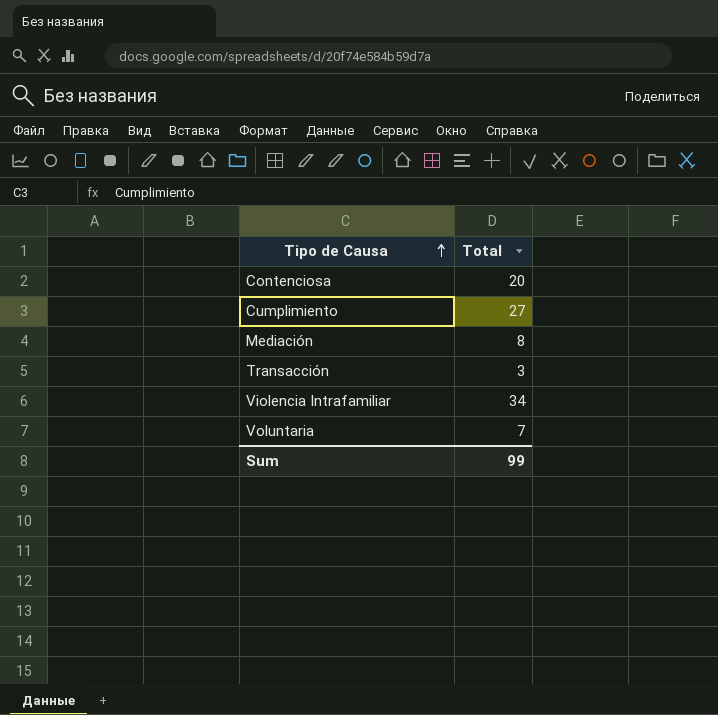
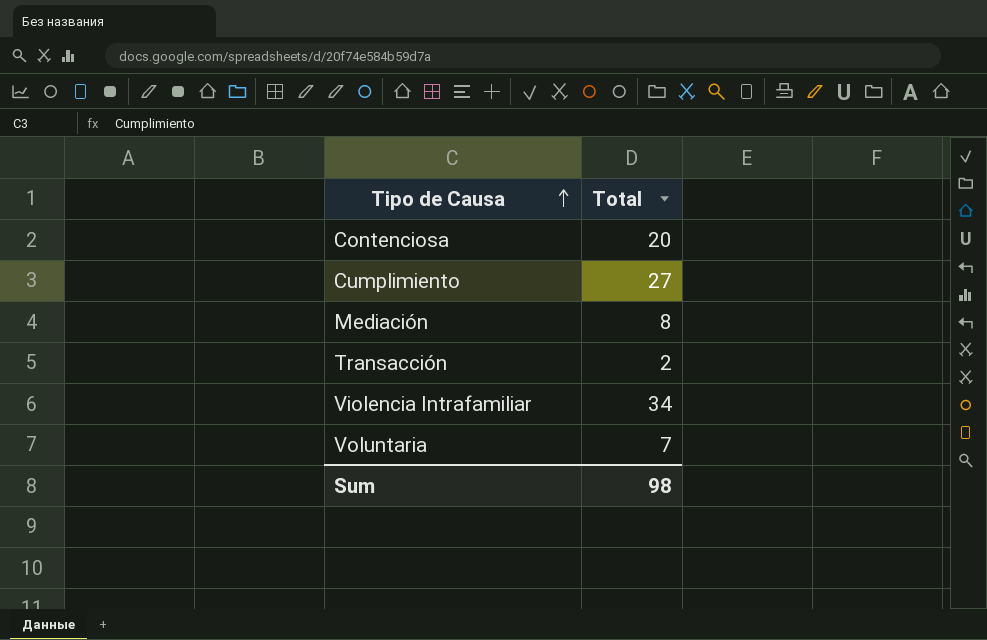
Transacción | Total: 3 -> 2
Sum | Total: 99 -> 98

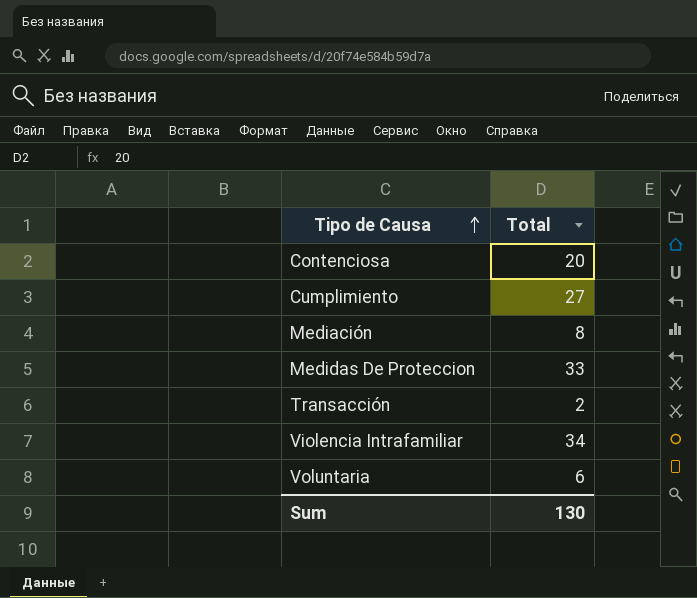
row Medidas De Proteccion: none -> 33
Voluntaria | Total: 7 -> 6
Sum | Total: 98 -> 130

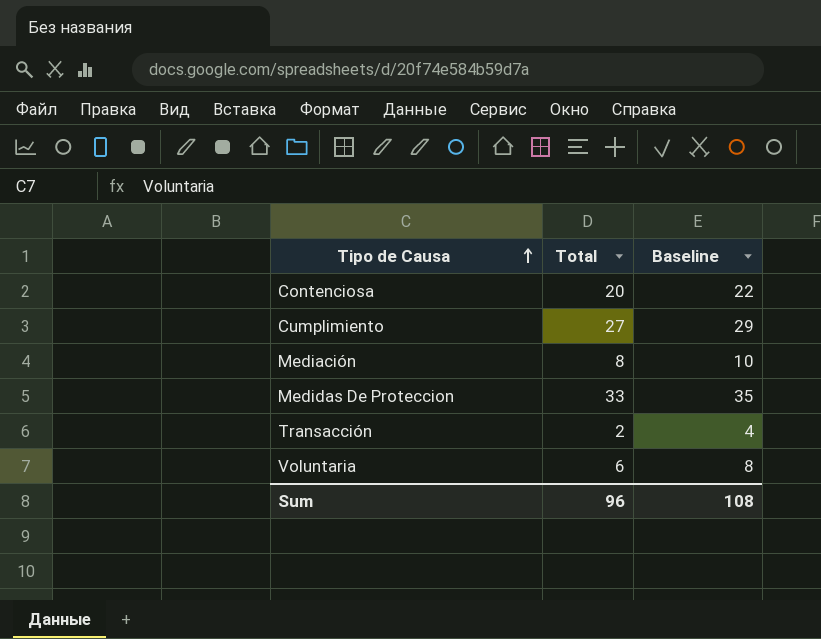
column Baseline | formula: none -> [Total] + 2
row Violencia Intrafamiliar: 34 -> none
Sum | Total: 130 -> 96

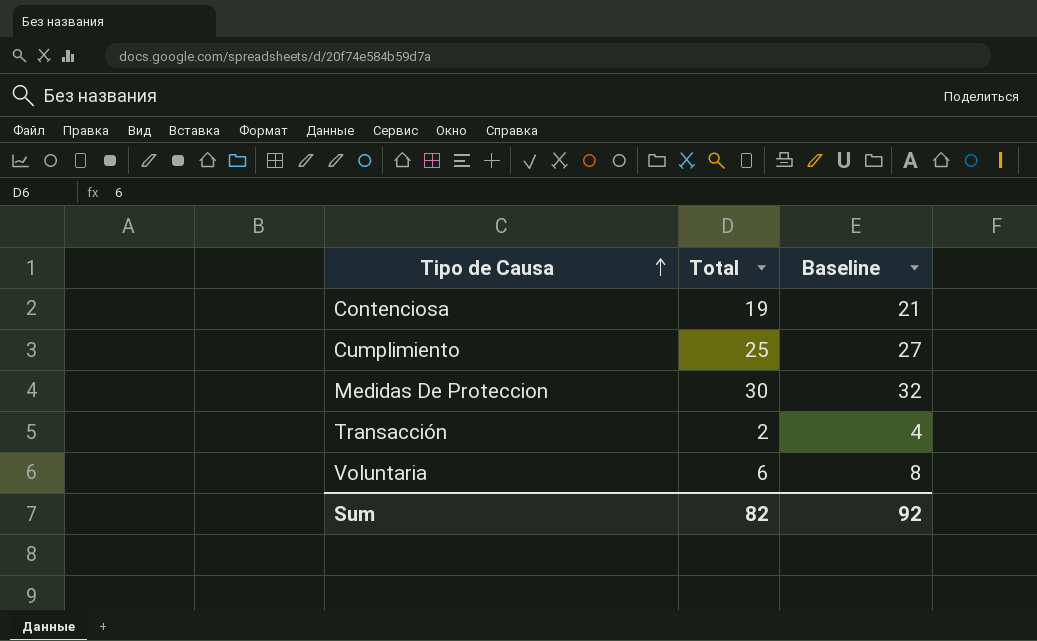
row Mediación: 8 | 10 -> none
Contenciosa | Total: 20 -> 19
Contenciosa | Baseline: 22 -> 21
Cumplimiento | Total: 27 -> 25
Cumplimiento | Baseline: 29 -> 27
Medidas De Proteccion | Total: 33 -> 30
Medidas De Proteccion | Baseline: 35 -> 32
Sum | Total: 96 -> 82
Sum | Baseline: 108 -> 92

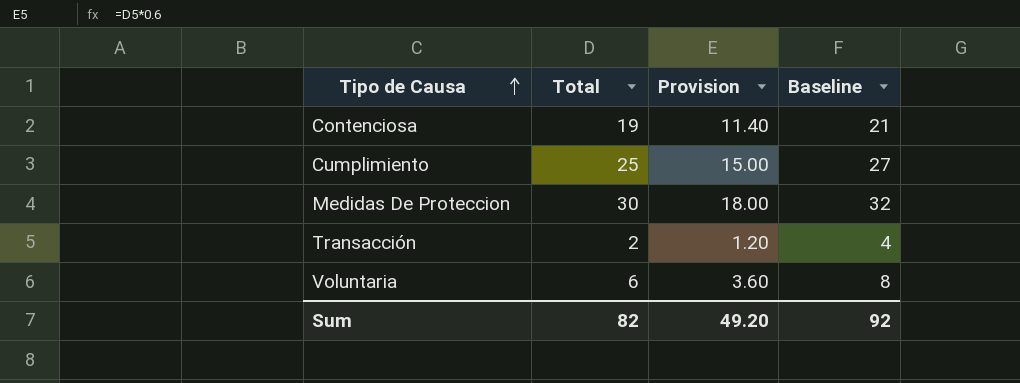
column Provision | formula: none -> [Total] * 0.6

